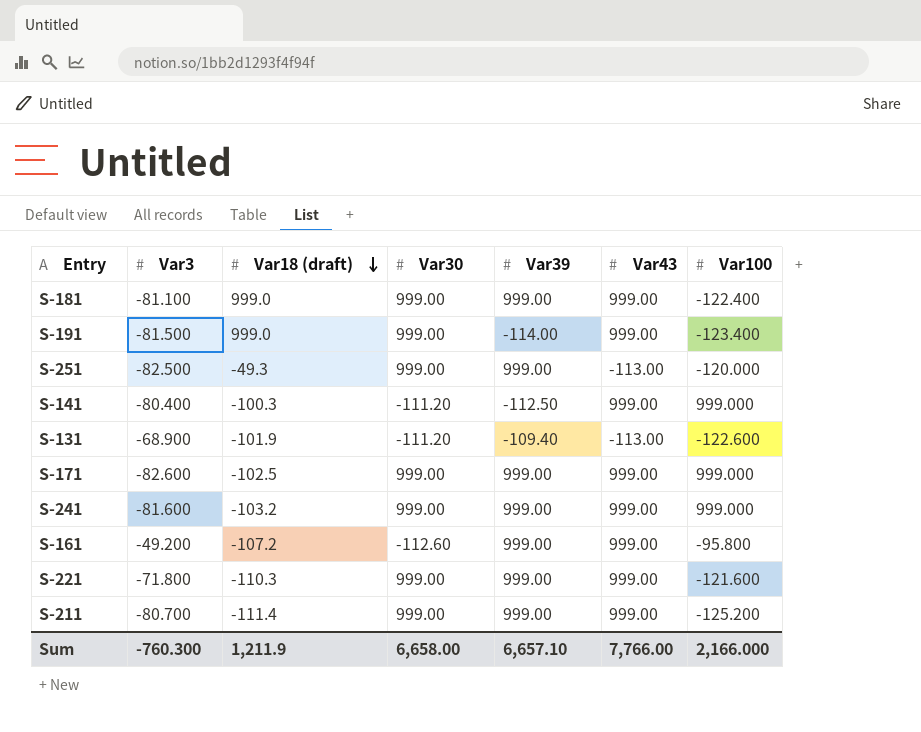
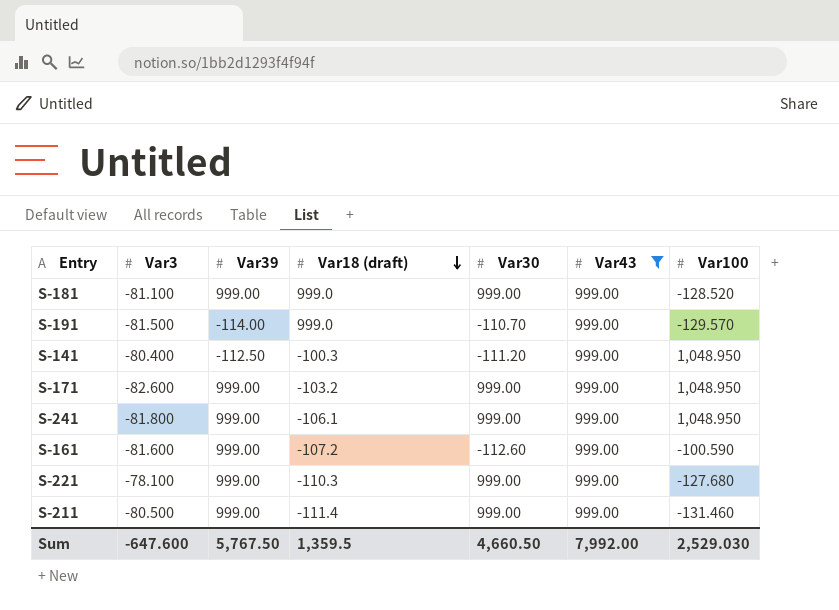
filter: none -> Var43 = 999.00
column Var39 | position: 5 -> 3
S-181 | Var100: -122.400 -> -128.520
S-191 | Var30: 999.00 -> -110.70
S-191 | Var100: -123.400 -> -129.570
S-141 | Var100: 999.000 -> 1,048.950
S-171 | Var18 (draft): -102.5 -> -103.2
S-171 | Var100: 999.000 -> 1,048.950
S-241 | Var3: -81.600 -> -81.800
S-241 | Var18 (draft): -103.2 -> -106.1
S-241 | Var100: 999.000 -> 1,048.950
S-161 | Var3: -49.200 -> -81.600
S-161 | Var100: -95.800 -> -100.590
S-221 | Var3: -71.800 -> -78.100
S-221 | Var100: -121.600 -> -127.680
S-211 | Var3: -80.700 -> -80.500
S-211 | Var100: -125.200 -> -131.460
Sum | Var3: -760.300 -> -647.600
Sum | Var39: 6,657.10 -> 5,767.50
Sum | Var18 (draft): 1,211.9 -> 1,359.5
Sum | Var30: 6,658.00 -> 4,660.50
Sum | Var43: 7,766.00 -> 7,992.00
Sum | Var100: 2,166.000 -> 2,529.030

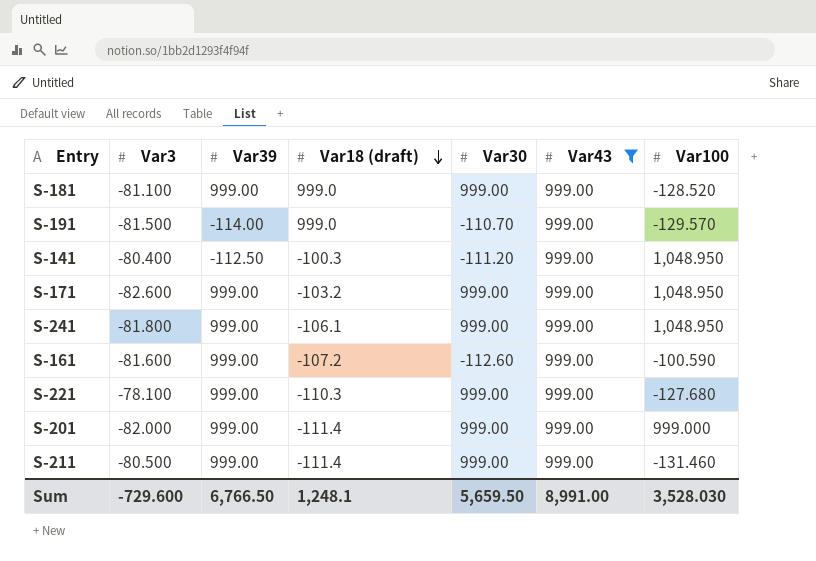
row S-201: none -> -82.000 | 999.00 | -111.4 | 999.00 | 999.00 | 999.000
Sum | Var3: -647.600 -> -729.600
Sum | Var39: 5,767.50 -> 6,766.50
Sum | Var18 (draft): 1,359.5 -> 1,248.1
Sum | Var30: 4,660.50 -> 5,659.50
Sum | Var43: 7,992.00 -> 8,991.00
Sum | Var100: 2,529.030 -> 3,528.030

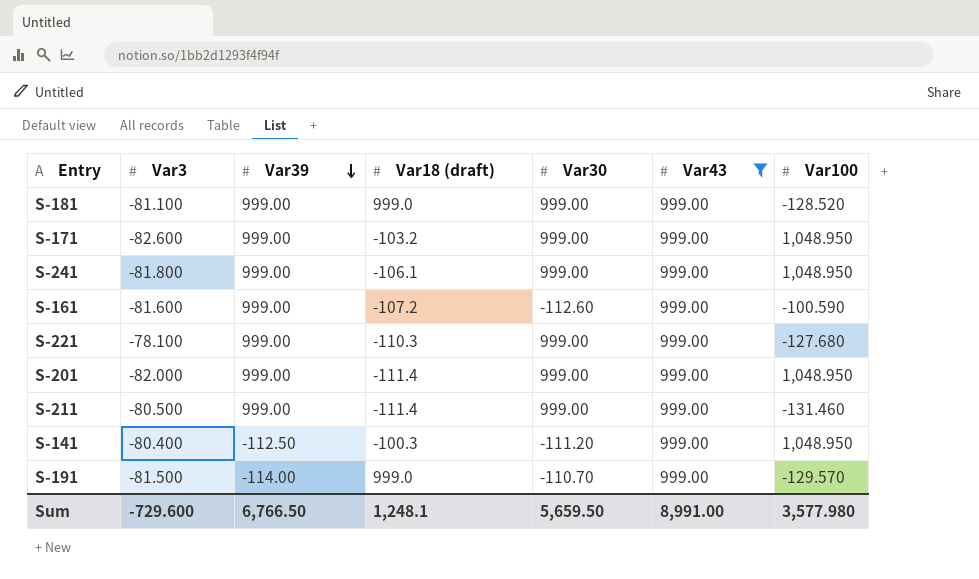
row order: Var18 (draft) descending -> Var39 descending
S-201 | Var100: 999.000 -> 1,048.950
Sum | Var100: 3,528.030 -> 3,577.980

